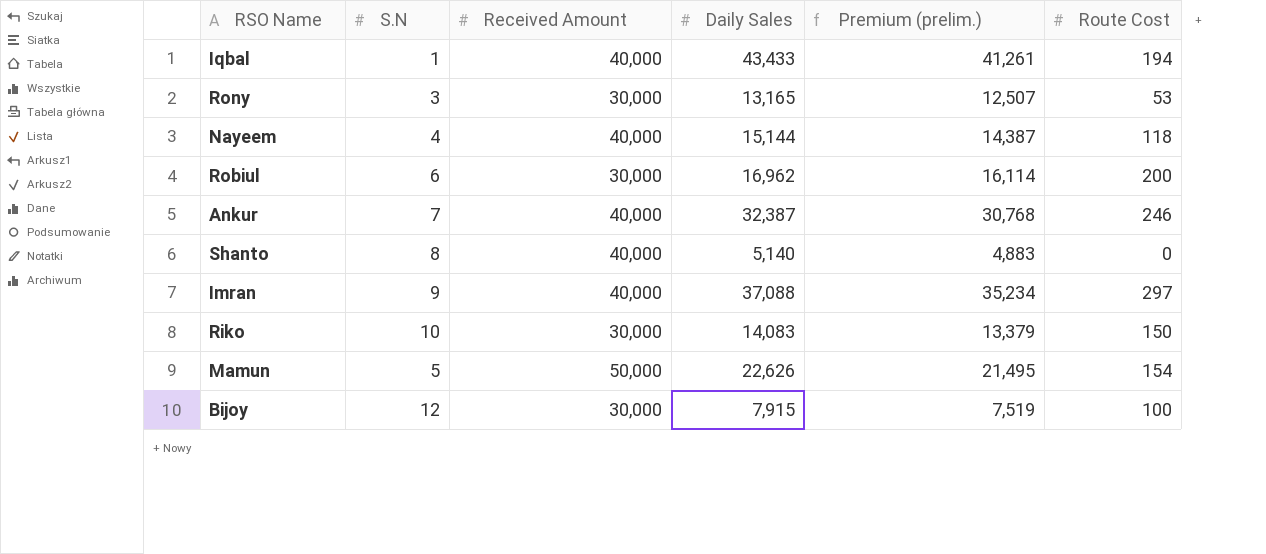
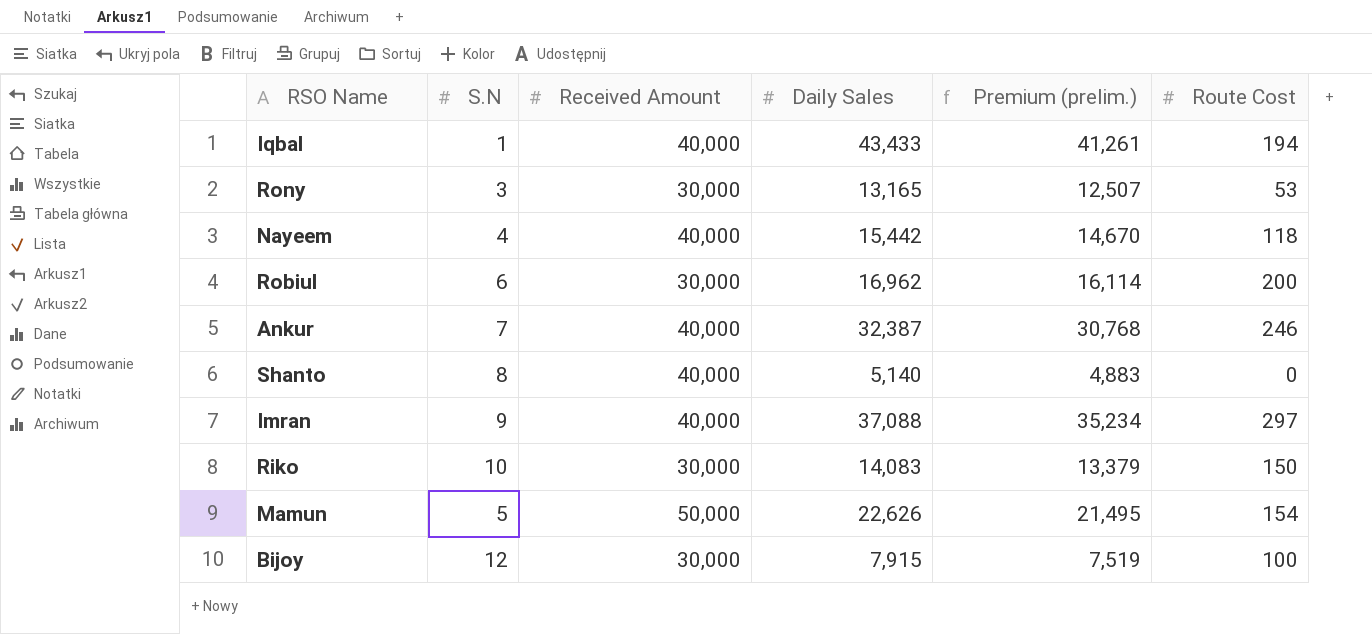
Nayeem | Daily Sales: 15,144 -> 15,442
Nayeem | Premium (prelim.): 14,387 -> 14,670

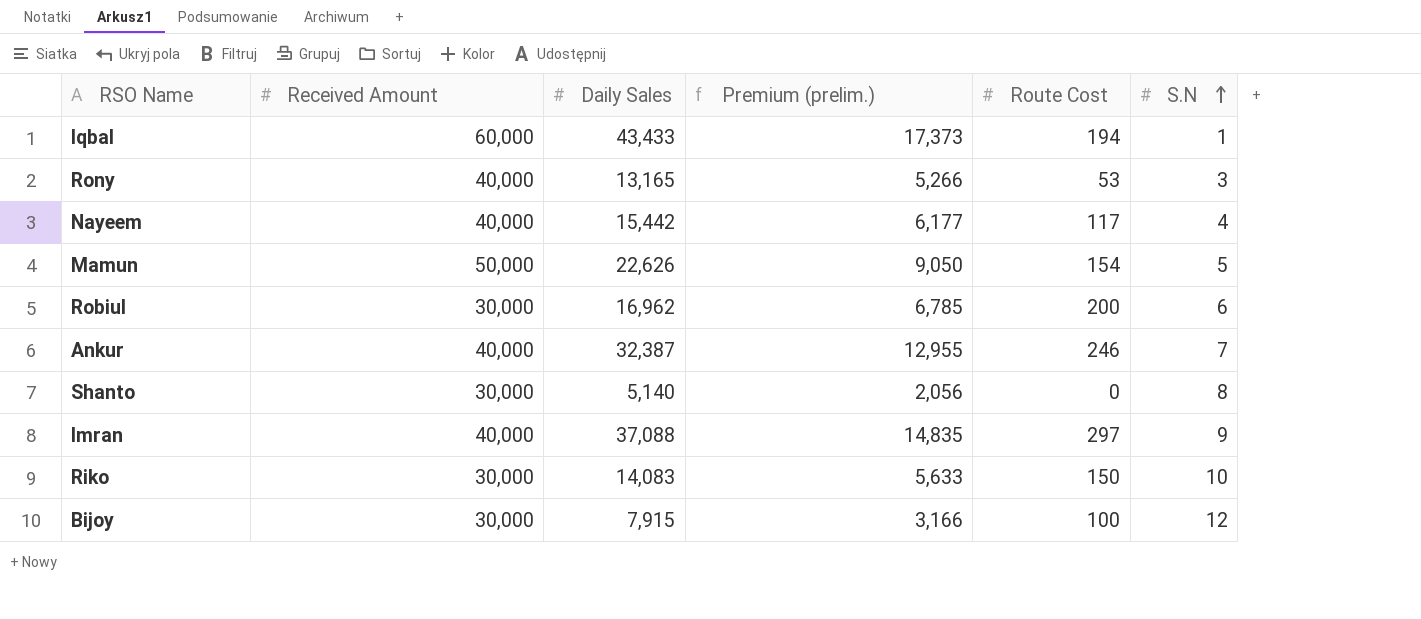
row order: none -> S.N ascending
column Premium (prelim.) | formula: [Daily Sales] * 0.95 -> [Daily Sales] * 0.4
column S.N | position: 2 -> 6
Iqbal | Received Amount: 40,000 -> 60,000
Rony | Received Amount: 30,000 -> 40,000
Nayeem | Route Cost: 118 -> 117
Shanto | Received Amount: 40,000 -> 30,000

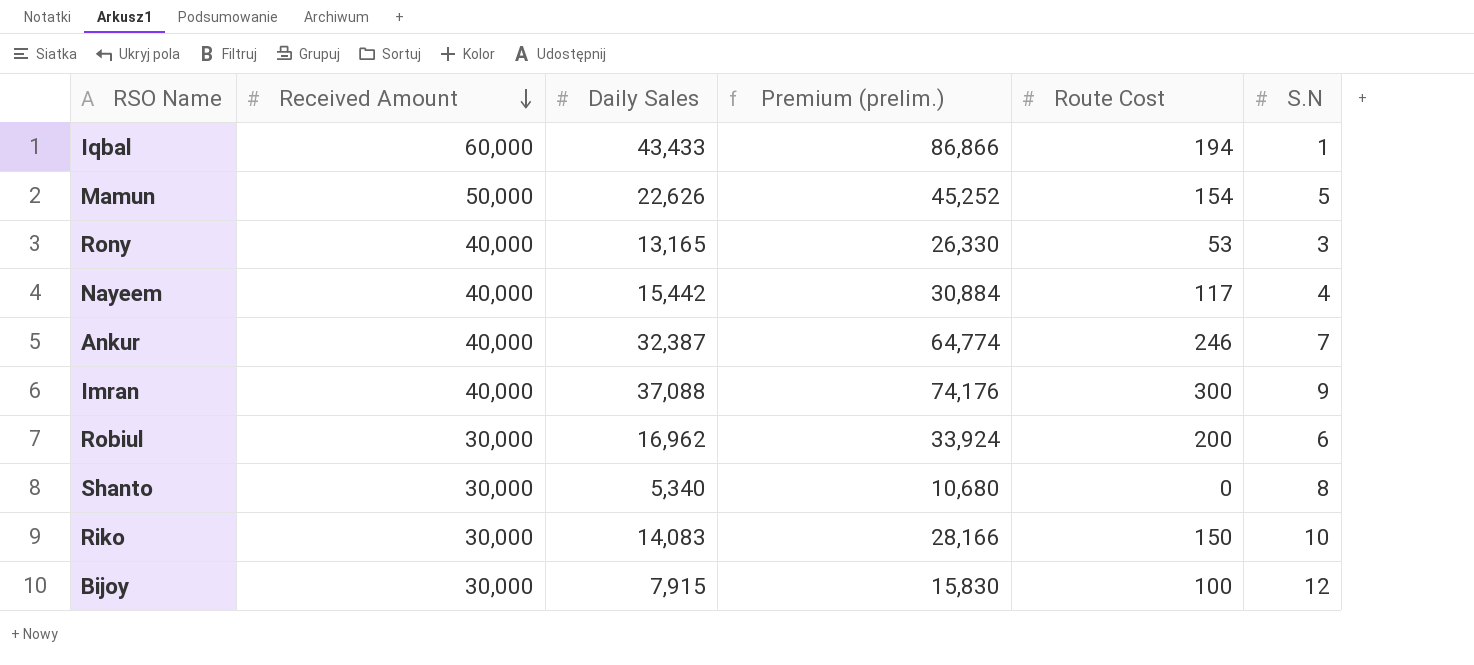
row order: S.N ascending -> Received Amount descending
column Premium (prelim.) | formula: [Daily Sales] * 0.4 -> [Daily Sales] * 2
Imran | Route Cost: 297 -> 300
Shanto | Daily Sales: 5,140 -> 5,340

